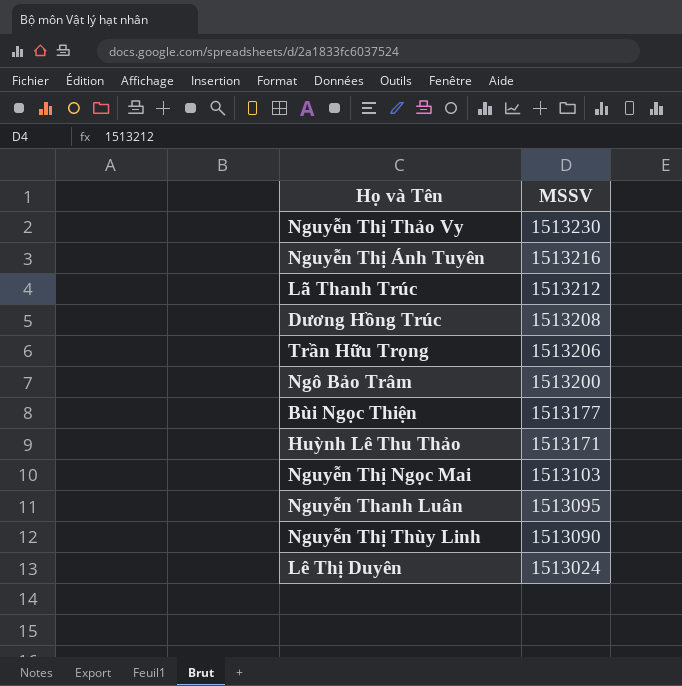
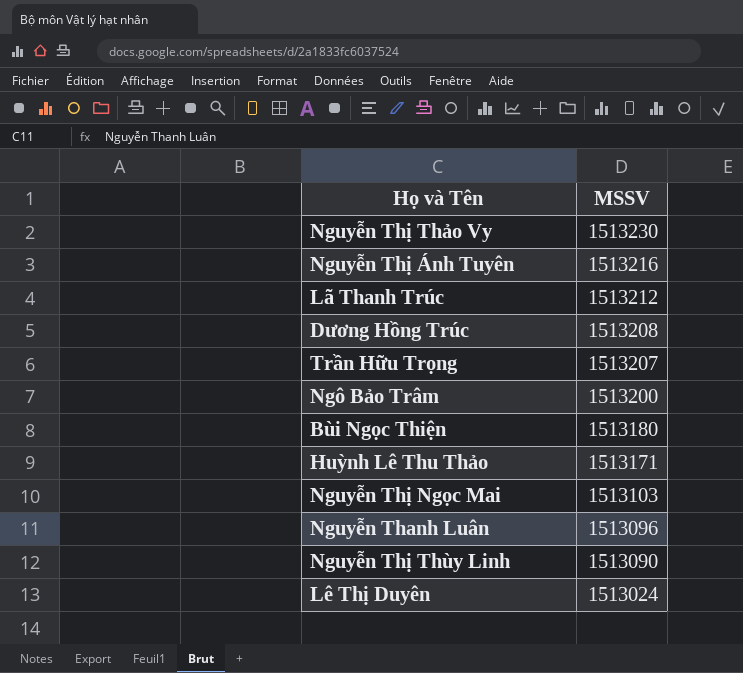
Trần Hữu Trọng | MSSV: 1513206 -> 1513207
Bùi Ngọc Thiện | MSSV: 1513177 -> 1513180
Nguyễn Thanh Luân | MSSV: 1513095 -> 1513096

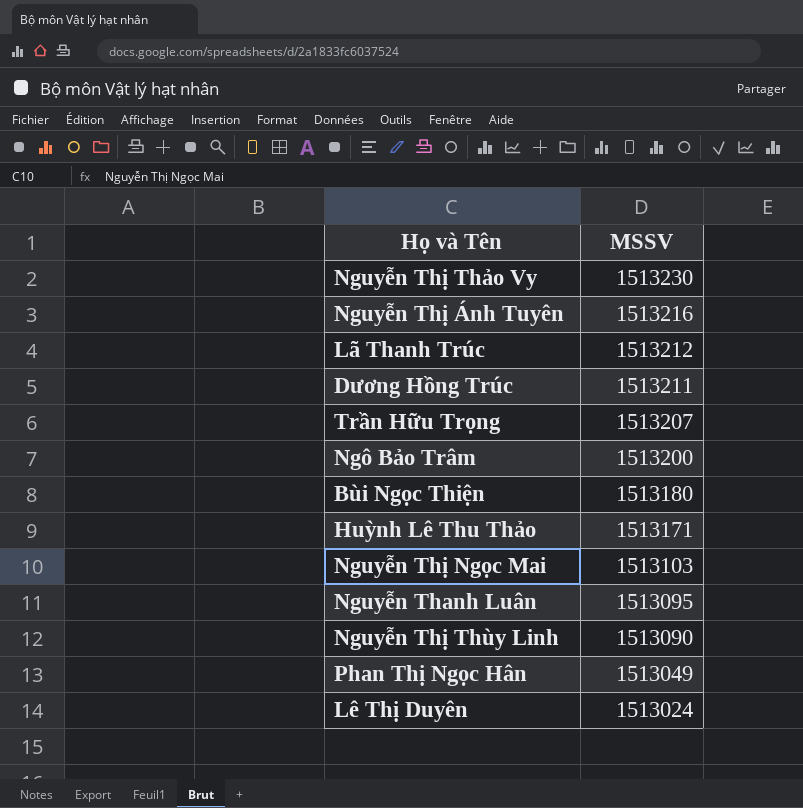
Dương Hồng Trúc | MSSV: 1513208 -> 1513211
Nguyễn Thanh Luân | MSSV: 1513096 -> 1513095
row Phan Thị Ngọc Hân: none -> 1513049

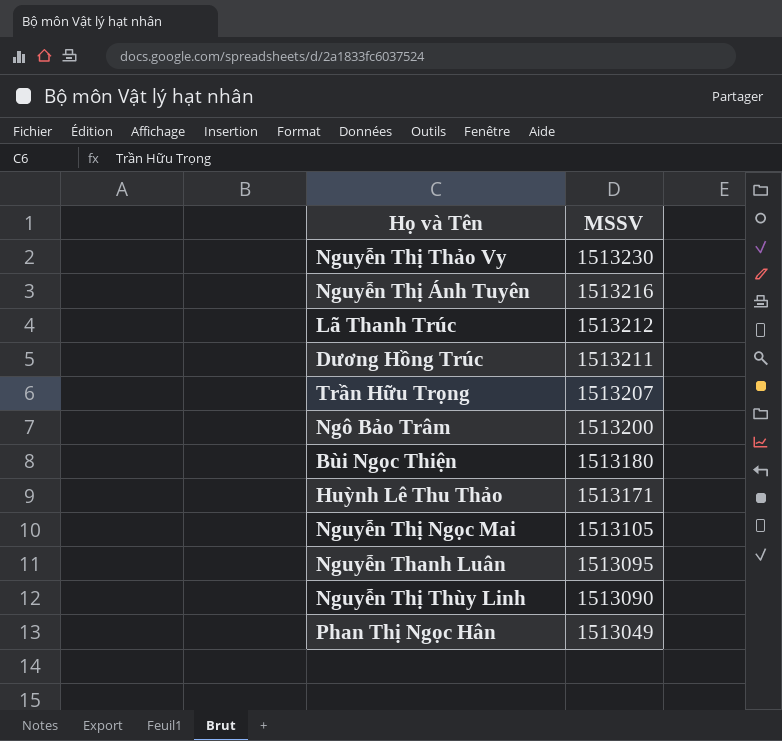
row Lê Thị Duyên: 1513024 -> none
Nguyễn Thị Ngọc Mai | MSSV: 1513103 -> 1513105

